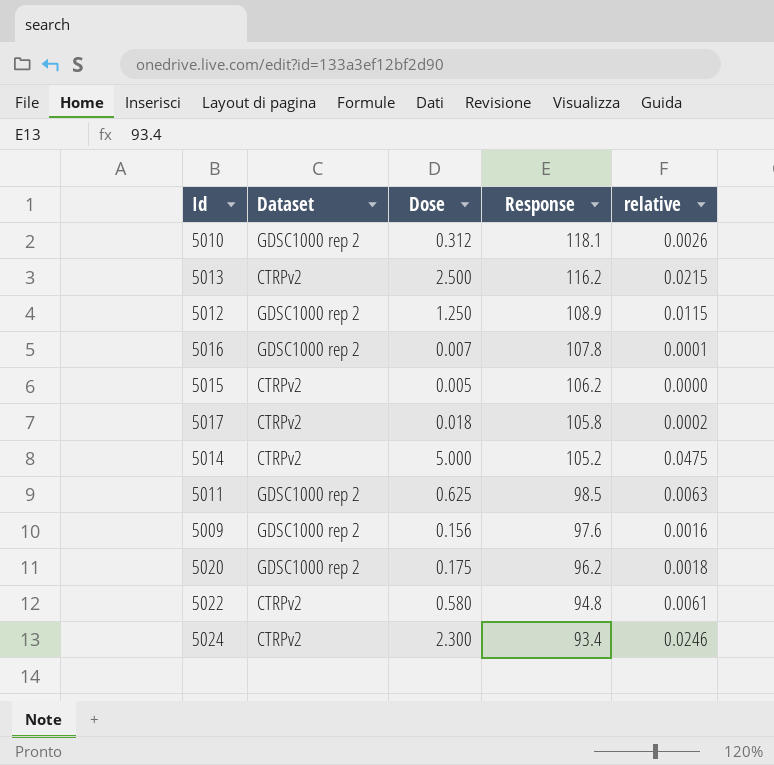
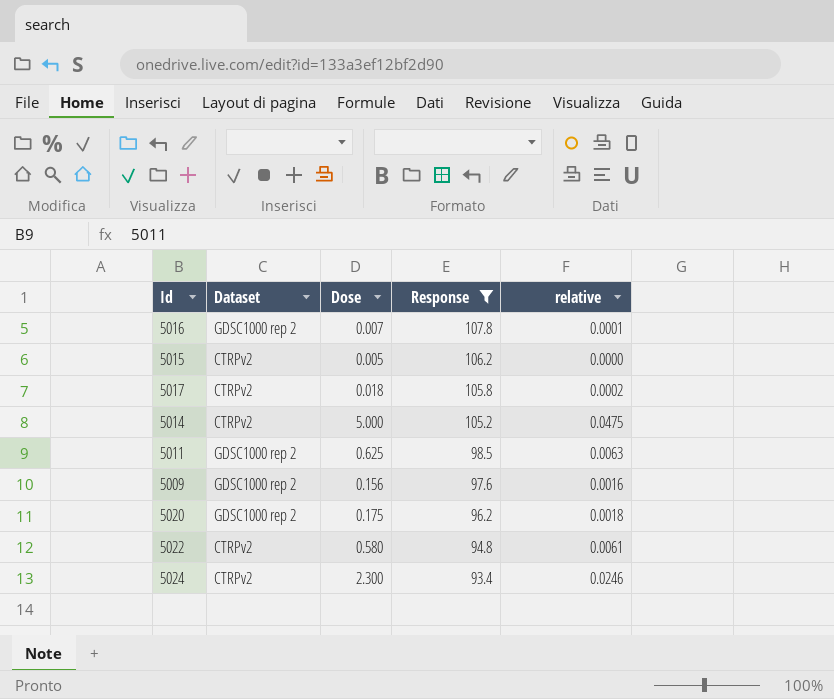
filter: none -> Response <= 107.8

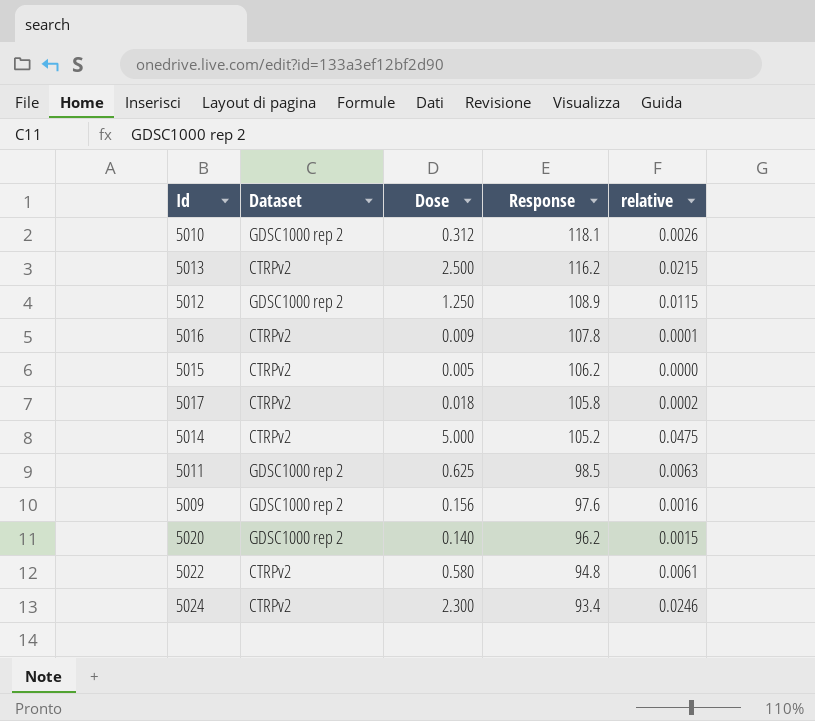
filter: Response <= 107.8 -> none
5016 | Dataset: GDSC1000 rep 2 -> CTRPv2
5016 | Dose: 0.007 -> 0.009
5020 | Dose: 0.175 -> 0.140
5020 | relative: 0.0018 -> 0.0015

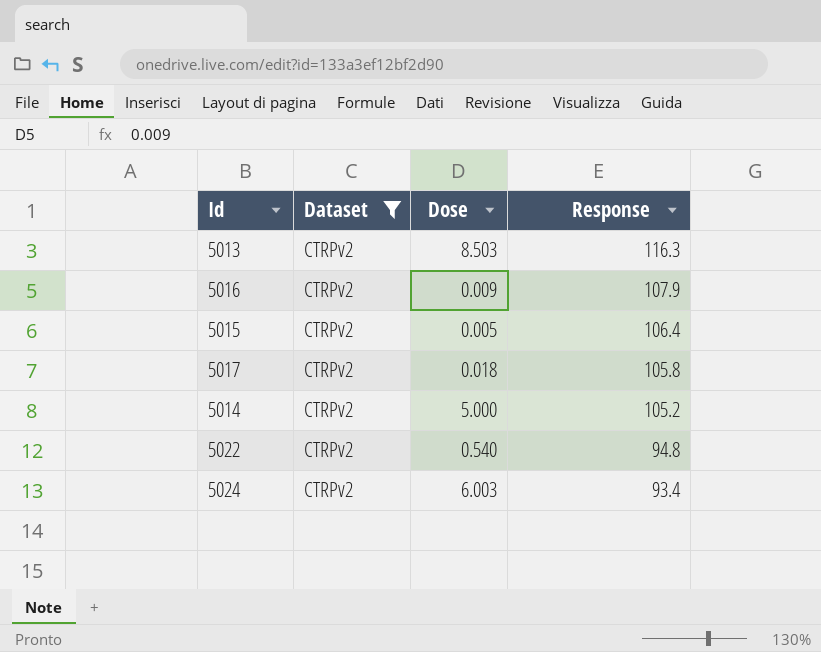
filter: none -> Dataset = CTRPv2
column relative | formula: [Dose] / [Response] -> none
5013 | Dose: 2.500 -> 8.503
5013 | Response: 116.2 -> 116.3
5016 | Response: 107.8 -> 107.9
5015 | Response: 106.2 -> 106.4
5022 | Dose: 0.580 -> 0.540
5024 | Dose: 2.300 -> 6.003

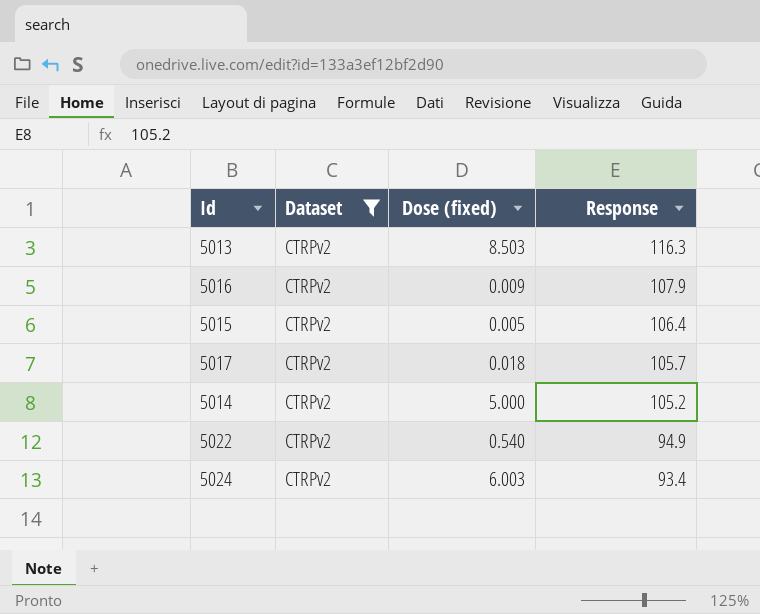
column name: Dose -> Dose (fixed)
5017 | Response: 105.8 -> 105.7
5022 | Response: 94.8 -> 94.9

